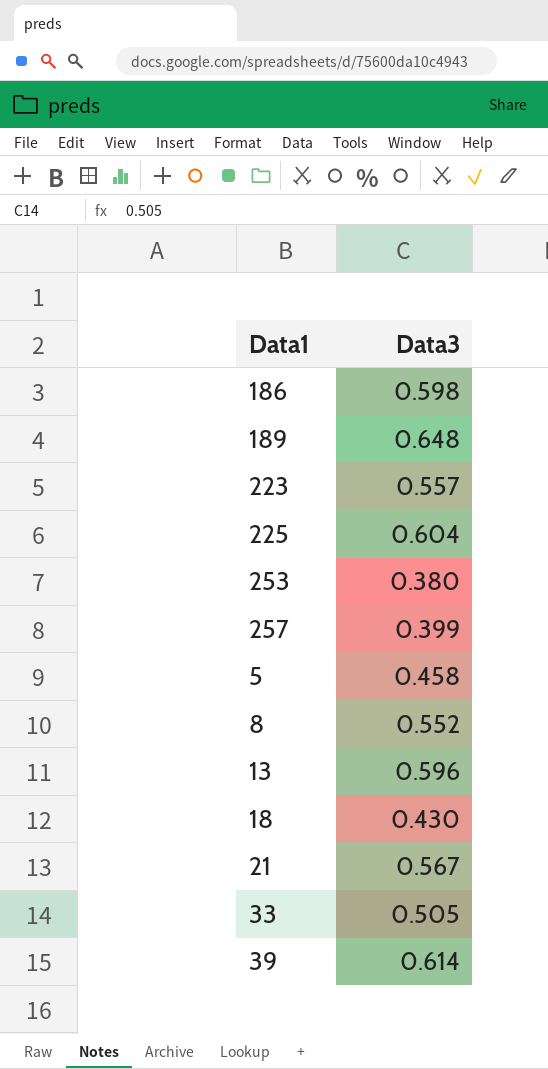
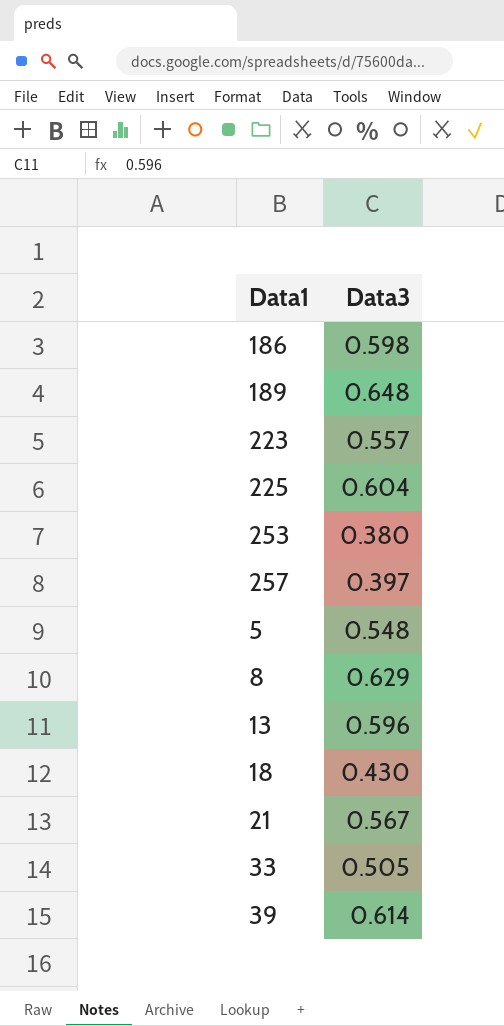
257 | Data3: 0.399 -> 0.397
5 | Data3: 0.458 -> 0.548
8 | Data3: 0.552 -> 0.629

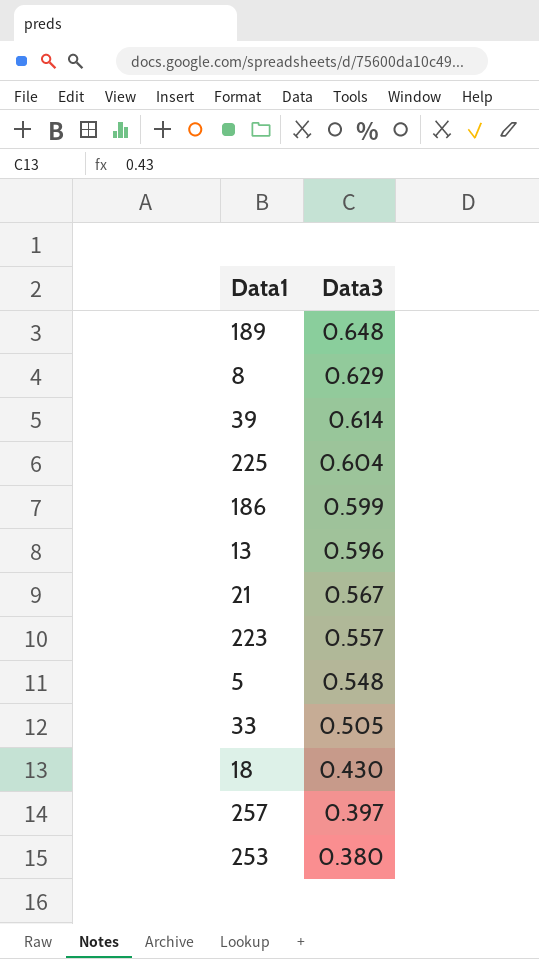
row order: none -> Data3 descending
186 | Data3: 0.598 -> 0.599

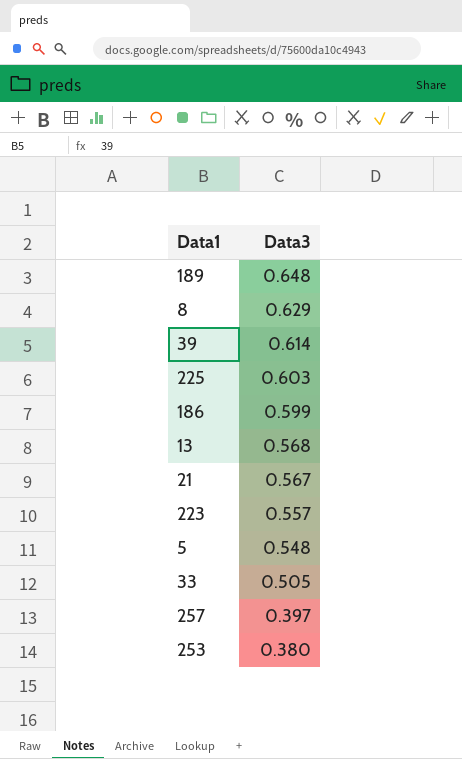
row 18: 0.430 -> none
225 | Data3: 0.604 -> 0.603
13 | Data3: 0.596 -> 0.568

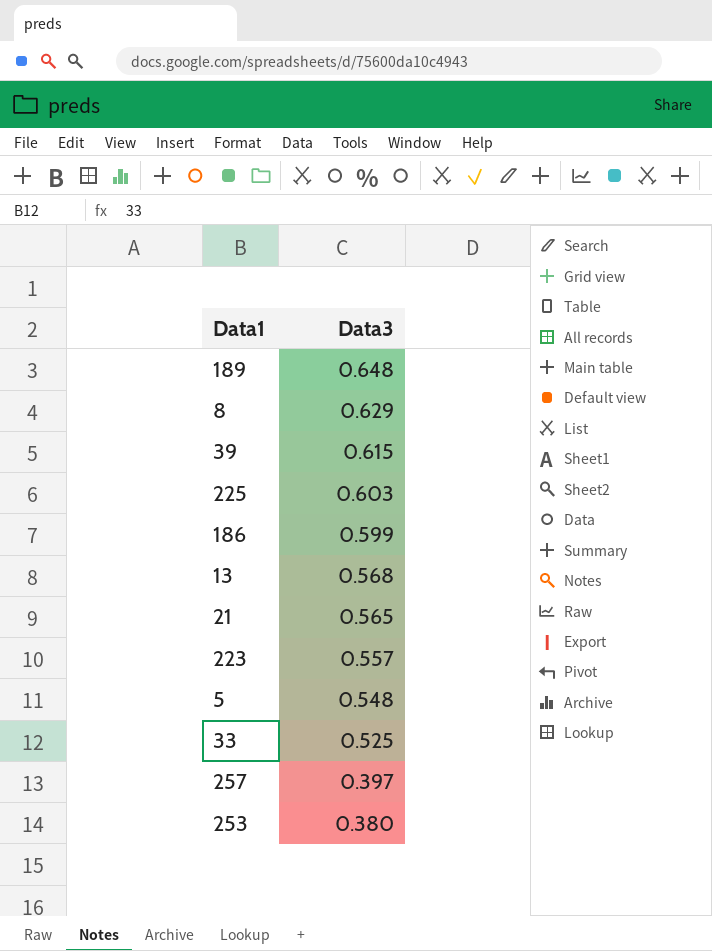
39 | Data3: 0.614 -> 0.615
21 | Data3: 0.567 -> 0.565
33 | Data3: 0.505 -> 0.525

